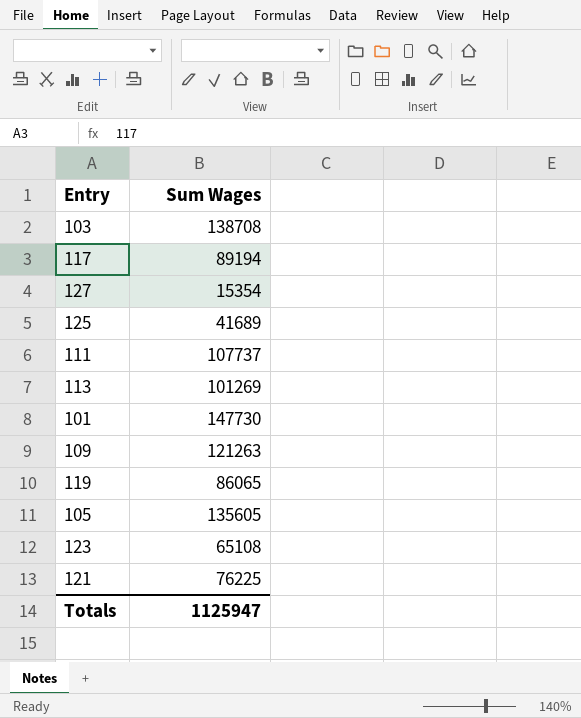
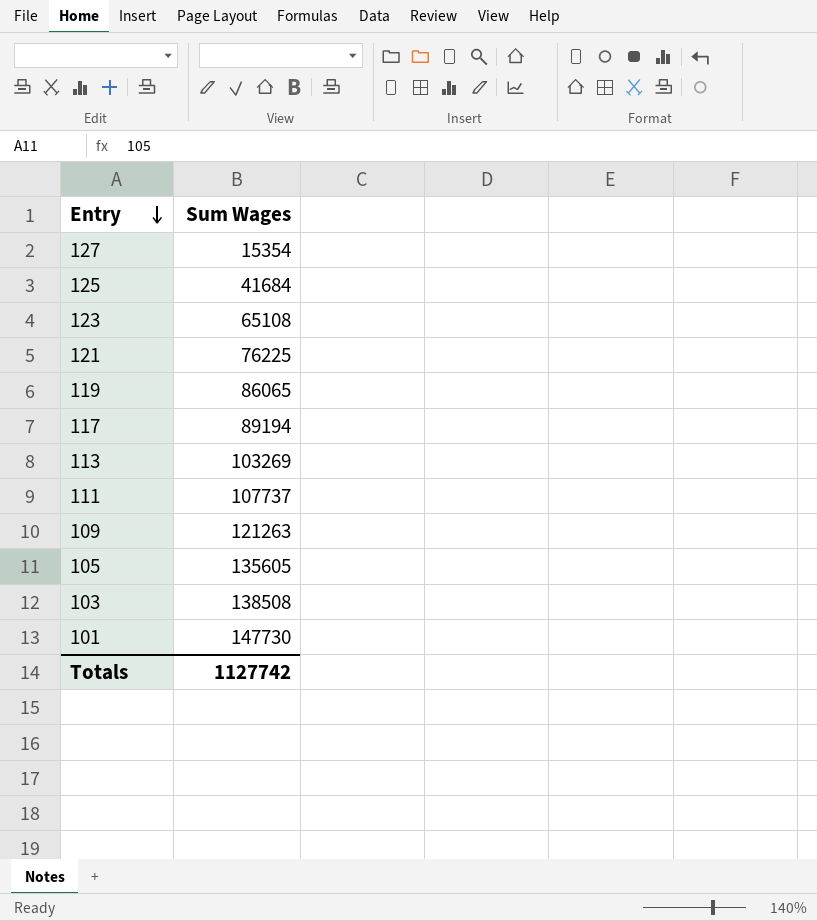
row order: none -> Entry descending
125 | Sum Wages: 41689 -> 41684
113 | Sum Wages: 101269 -> 103269
103 | Sum Wages: 138708 -> 138508
Totals | Sum Wages: 1125947 -> 1127742

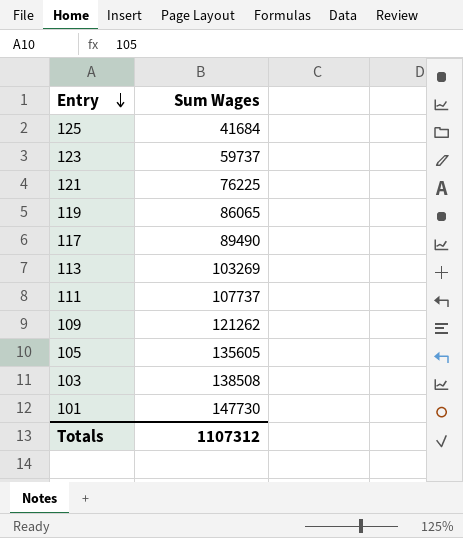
row 127: 15354 -> none
123 | Sum Wages: 65108 -> 59737
117 | Sum Wages: 89194 -> 89490
109 | Sum Wages: 121263 -> 121262
Totals | Sum Wages: 1127742 -> 1107312

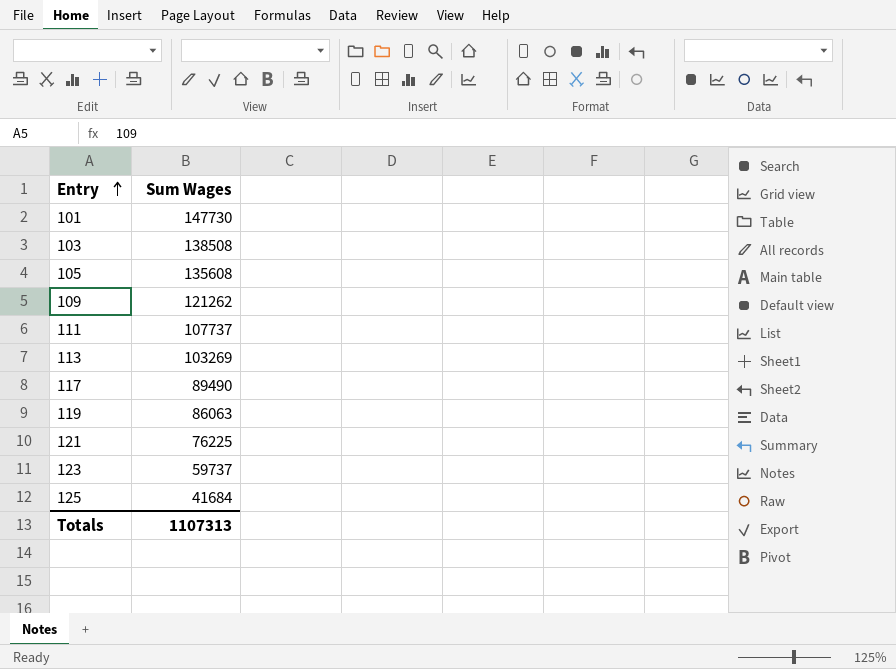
row order: Entry descending -> Entry ascending
105 | Sum Wages: 135605 -> 135608
119 | Sum Wages: 86065 -> 86063
Totals | Sum Wages: 1107312 -> 1107313

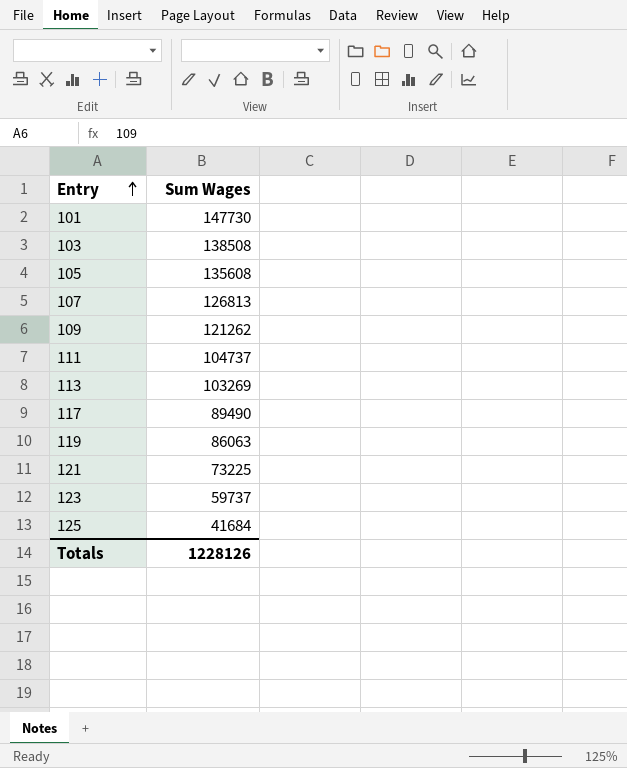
row 107: none -> 126813
111 | Sum Wages: 107737 -> 104737
121 | Sum Wages: 76225 -> 73225
Totals | Sum Wages: 1107313 -> 1228126

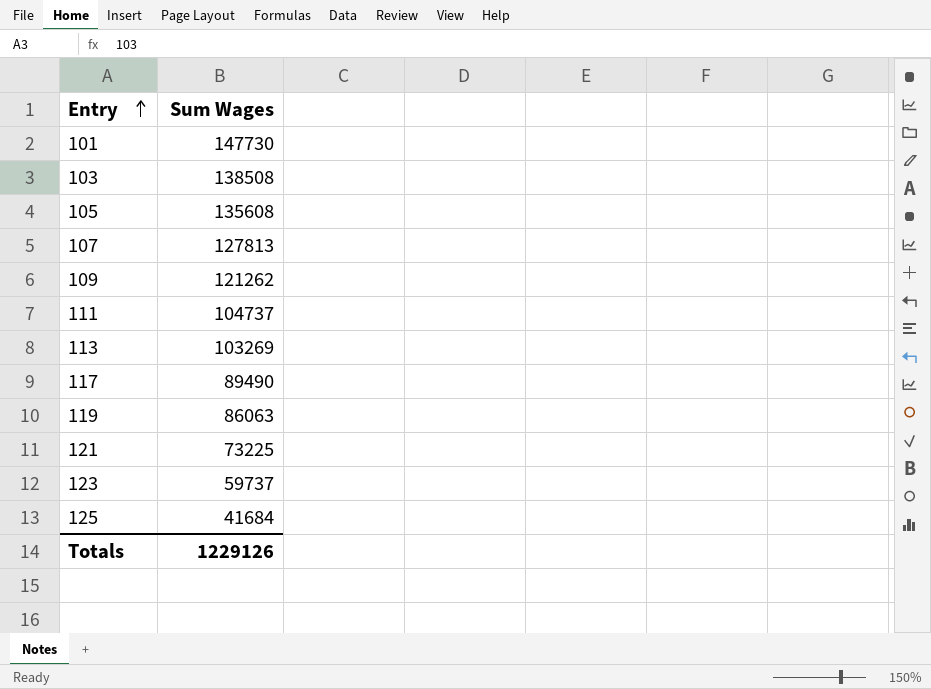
107 | Sum Wages: 126813 -> 127813
Totals | Sum Wages: 1228126 -> 1229126

